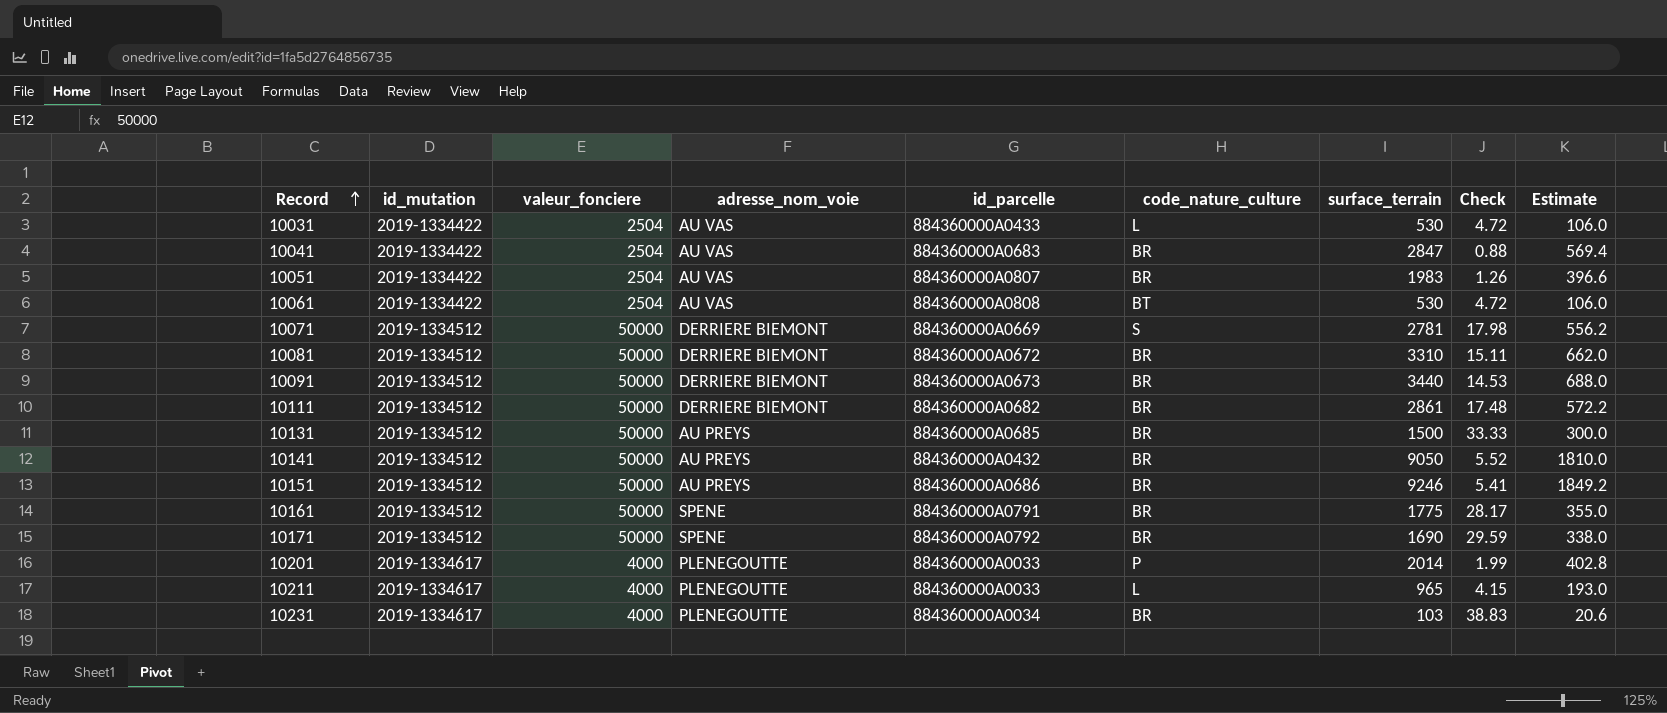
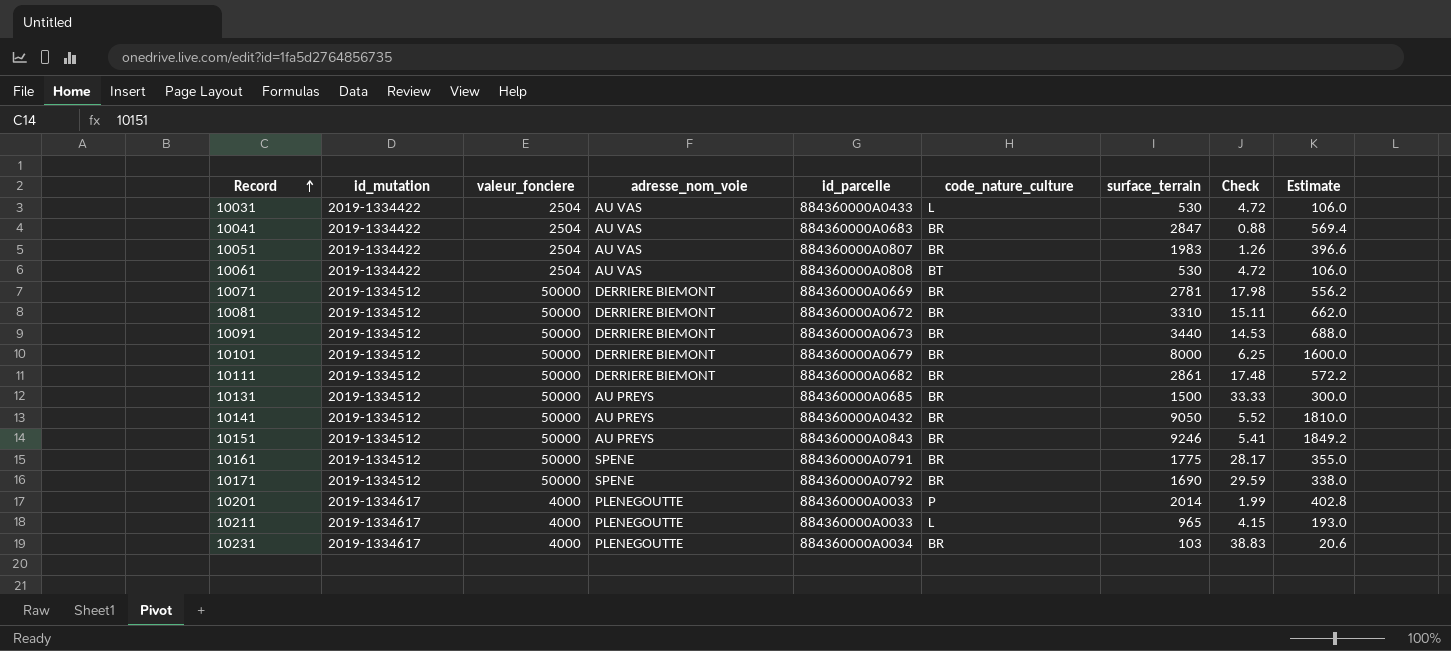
10071 | code_nature_culture: S -> BR
row 10101: none -> 2019-1334512 | 50000 | DERRIERE BIEMONT | 884360000A0679 | BR | 8000 | 6.25 | 1600.0
10151 | id_parcelle: 884360000A0686 -> 884360000A0843

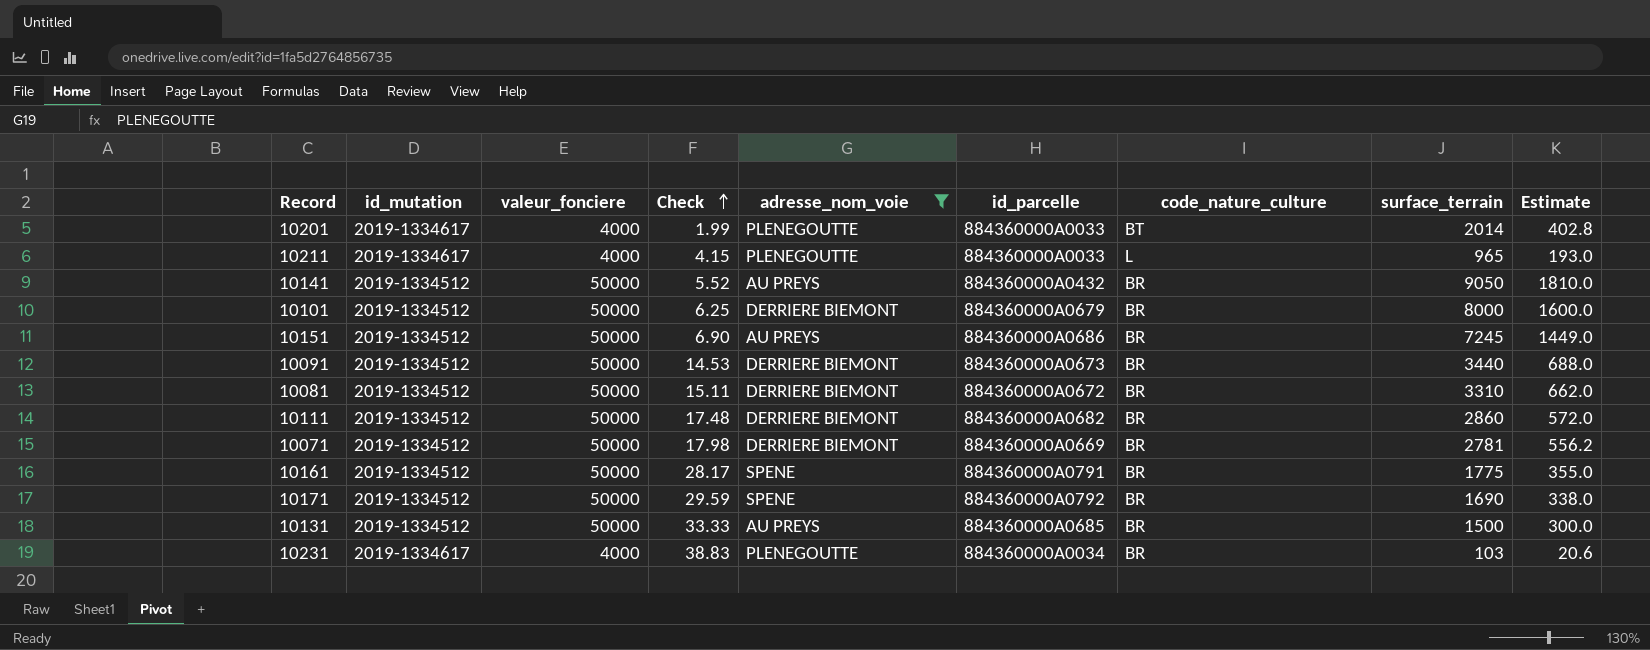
filter: none -> adresse_nom_voie != AU VAS
row order: Record ascending -> Check ascending
column Check | position: 8 -> 4
10201 | code_nature_culture: P -> BT
10151 | Check: 5.41 -> 6.90
10151 | id_parcelle: 884360000A0843 -> 884360000A0686
10151 | surface_terrain: 9246 -> 7245
10151 | Estimate: 1849.2 -> 1449.0
10111 | surface_terrain: 2861 -> 2860
10111 | Estimate: 572.2 -> 572.0

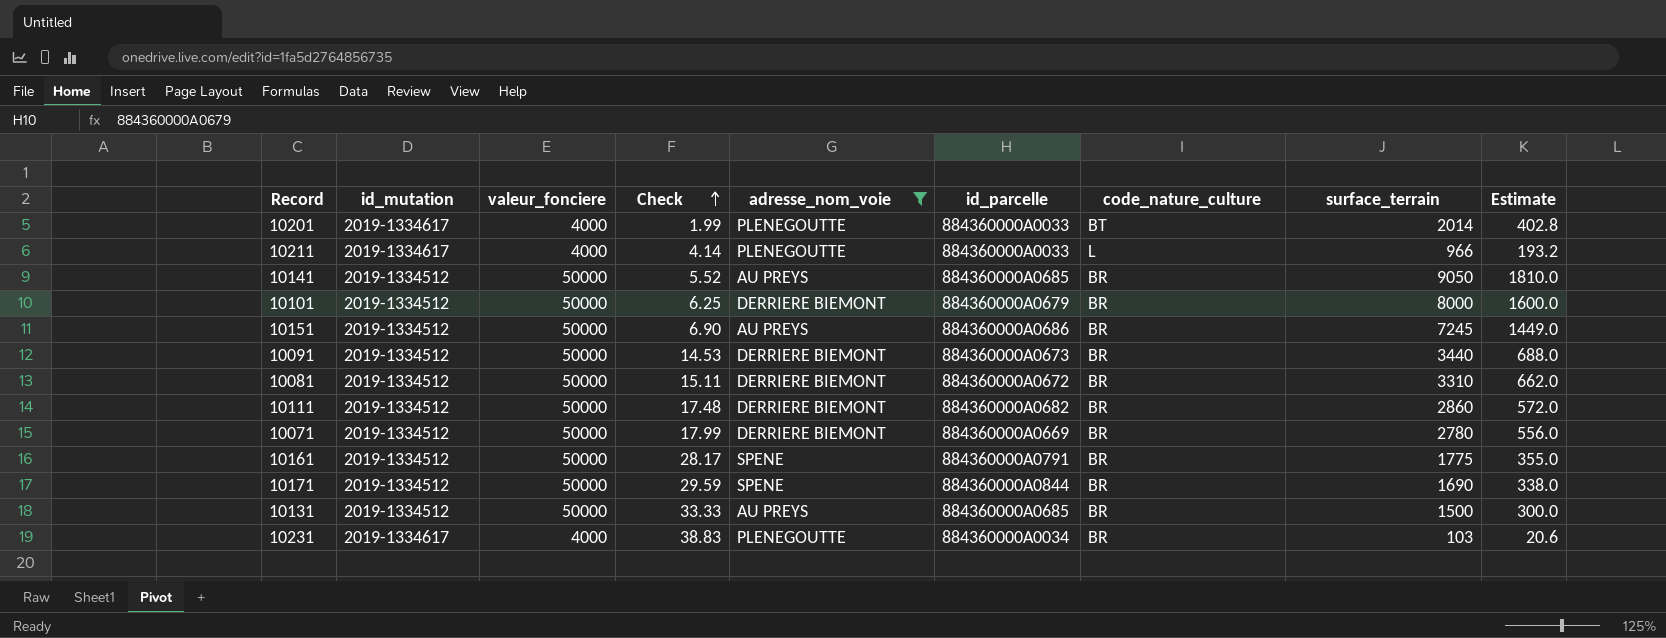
10211 | Check: 4.15 -> 4.14
10211 | surface_terrain: 965 -> 966
10211 | Estimate: 193.0 -> 193.2
10141 | id_parcelle: 884360000A0432 -> 884360000A0685
10071 | Check: 17.98 -> 17.99
10071 | surface_terrain: 2781 -> 2780
10071 | Estimate: 556.2 -> 556.0
10171 | id_parcelle: 884360000A0792 -> 884360000A0844

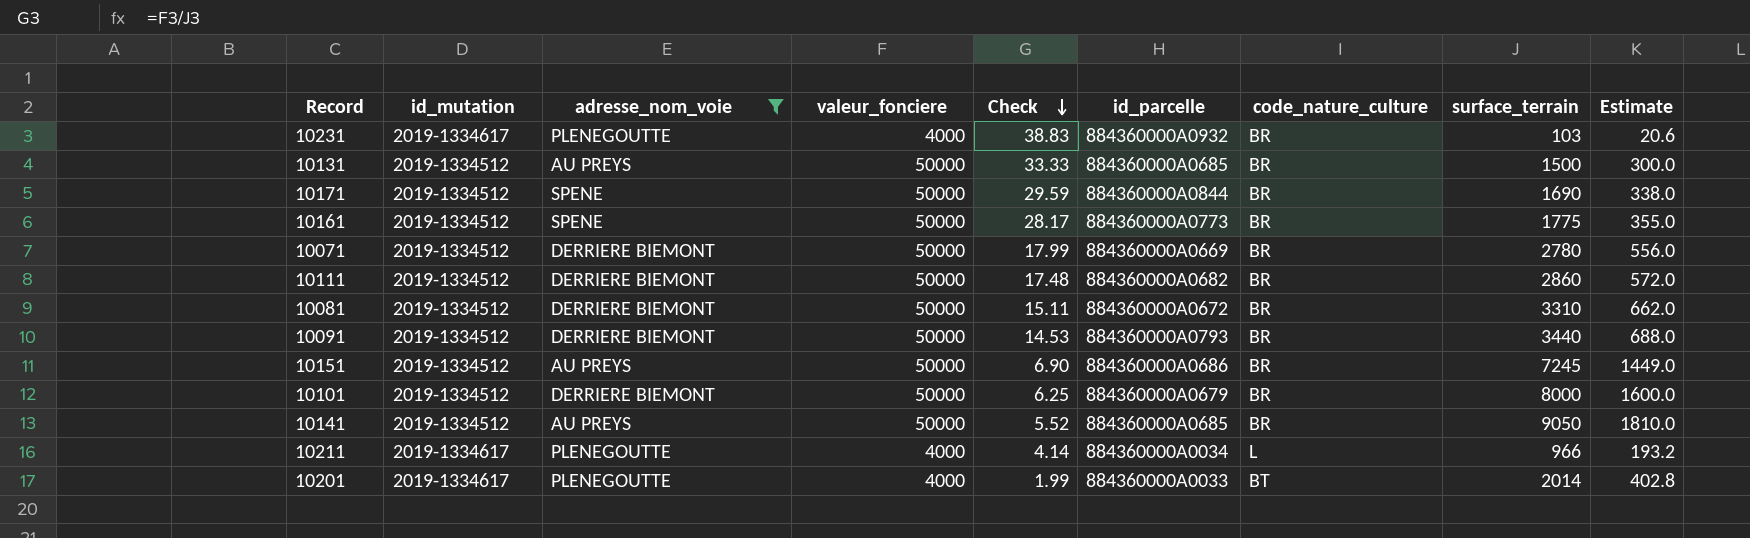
row order: Check ascending -> Check descending
column adresse_nom_voie | position: 5 -> 3
10231 | id_parcelle: 884360000A0034 -> 884360000A0932
10161 | id_parcelle: 884360000A0791 -> 884360000A0773
10091 | id_parcelle: 884360000A0673 -> 884360000A0793
10211 | id_parcelle: 884360000A0033 -> 884360000A0034

